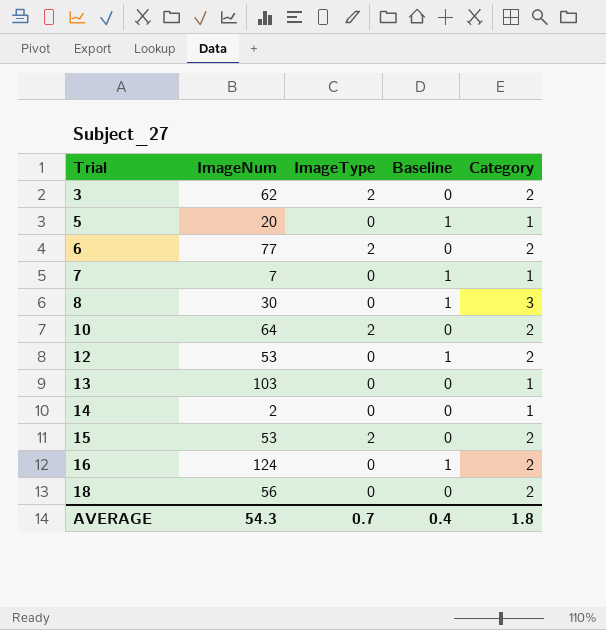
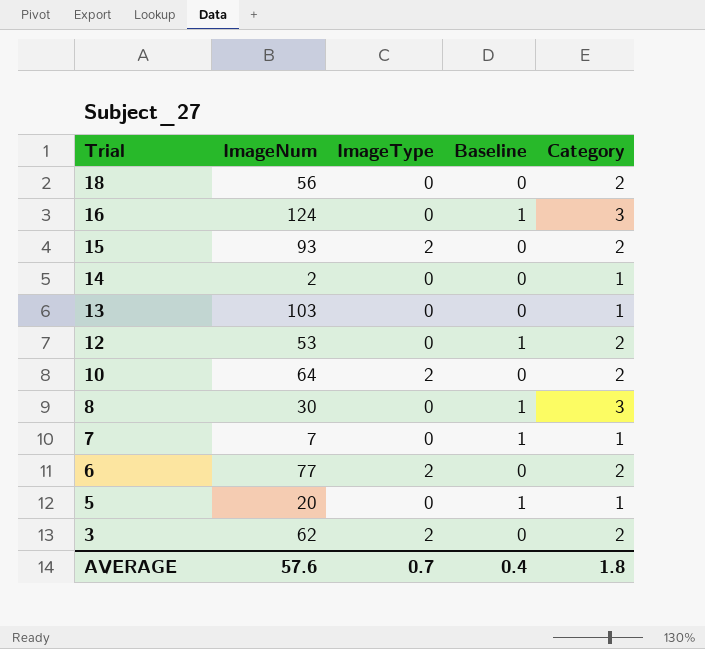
row order: Trial ascending -> Trial descending
16 | Category: 2 -> 3
15 | ImageNum: 53 -> 93
AVERAGE | ImageNum: 54.3 -> 57.6

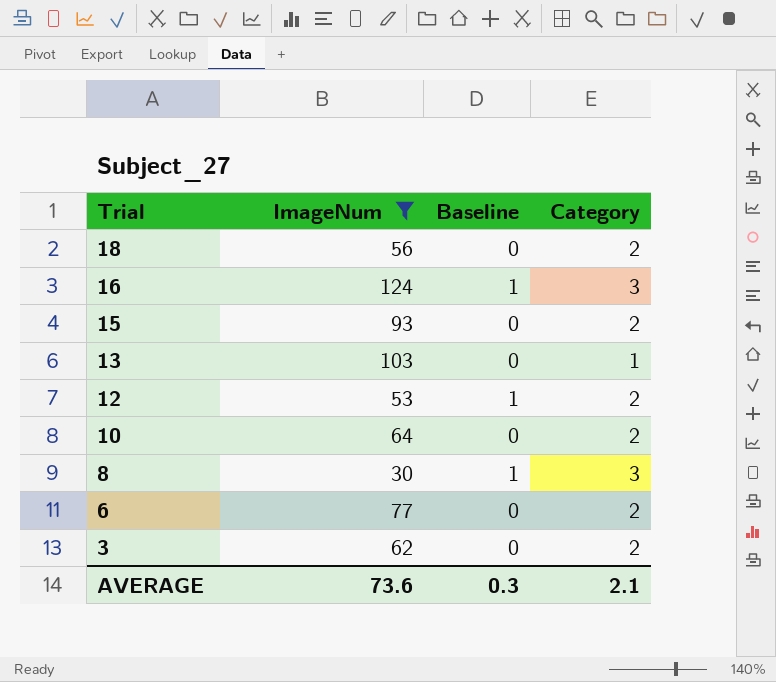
filter: none -> ImageNum >= 30
column ImageType | position: 3 -> none
AVERAGE | ImageNum: 57.6 -> 73.6
AVERAGE | Baseline: 0.4 -> 0.3
AVERAGE | Category: 1.8 -> 2.1

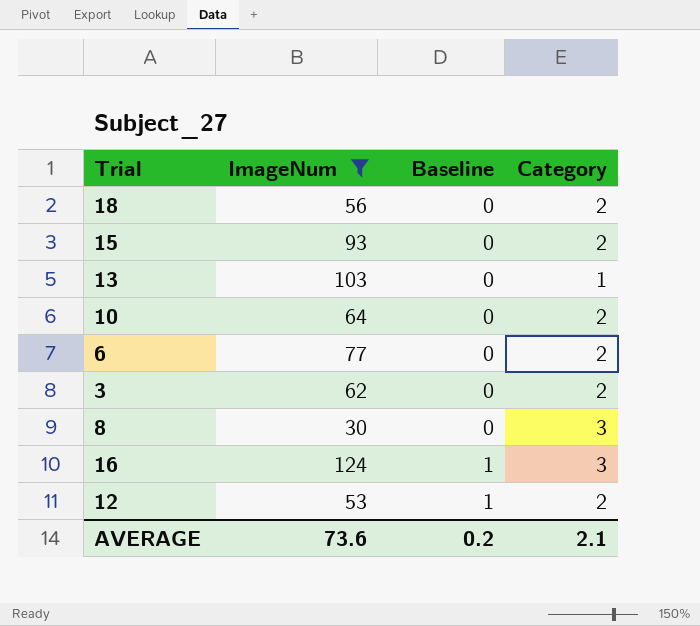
row order: Trial descending -> Baseline ascending
8 | Baseline: 1 -> 0
AVERAGE | Baseline: 0.3 -> 0.2

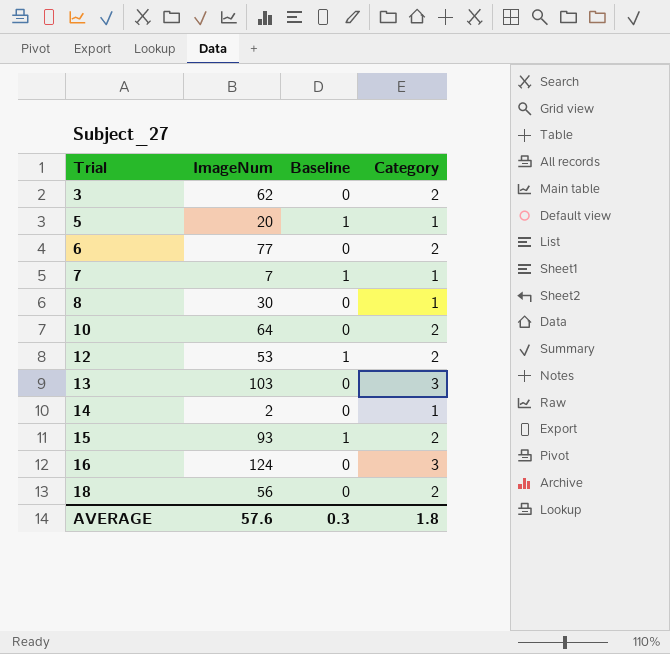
filter: ImageNum >= 30 -> none
row order: Baseline ascending -> Trial ascending
8 | Category: 3 -> 1
13 | Category: 1 -> 3
15 | Baseline: 0 -> 1
16 | Baseline: 1 -> 0
AVERAGE | ImageNum: 73.6 -> 57.6
AVERAGE | Baseline: 0.2 -> 0.3
AVERAGE | Category: 2.1 -> 1.8

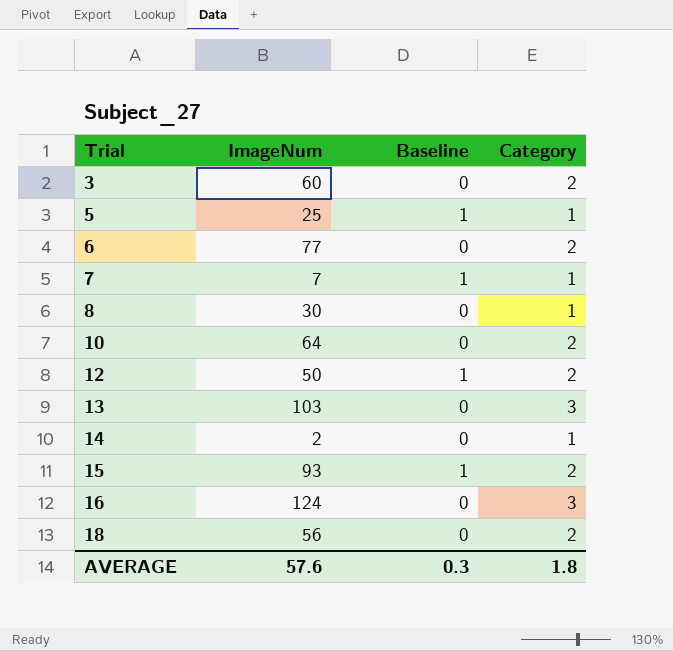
3 | ImageNum: 62 -> 60
5 | ImageNum: 20 -> 25
12 | ImageNum: 53 -> 50

